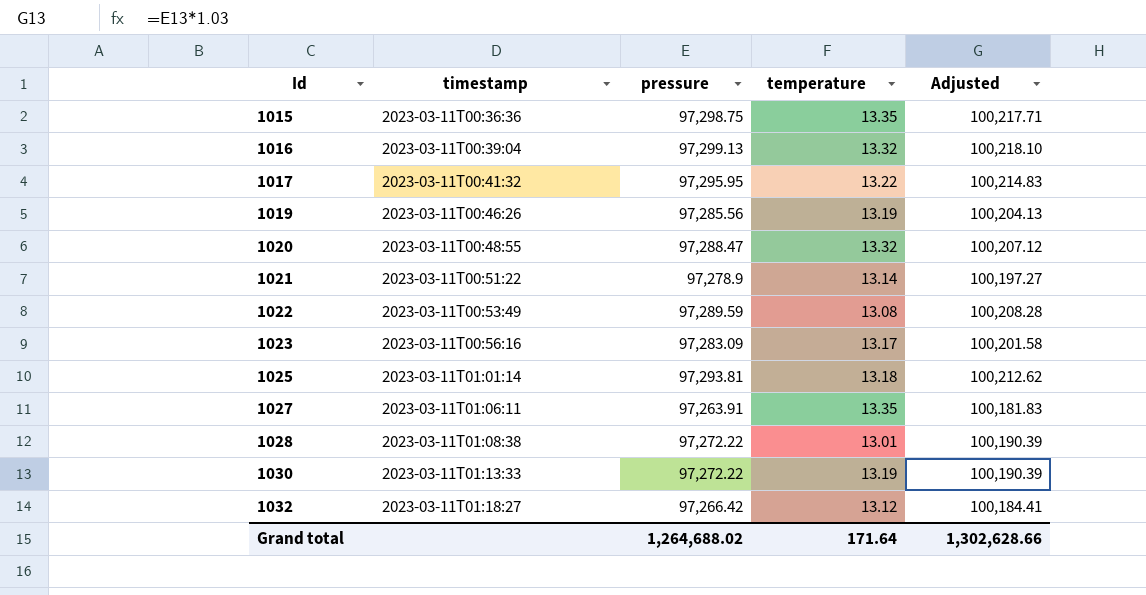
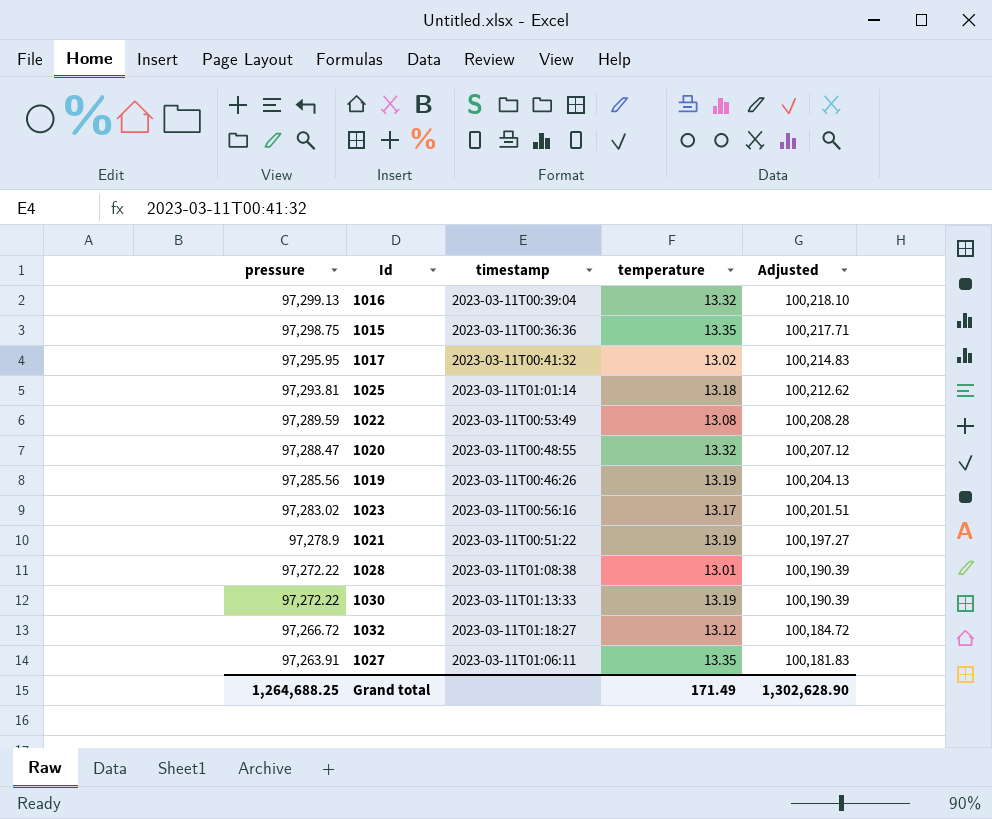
row order: Id ascending -> pressure descending
column pressure | position: 3 -> 1
1017 | temperature: 13.22 -> 13.02
1023 | pressure: 97,283.09 -> 97,283.02
1023 | Adjusted: 100,201.58 -> 100,201.51
1021 | temperature: 13.14 -> 13.19
1032 | pressure: 97,266.42 -> 97,266.72
1032 | Adjusted: 100,184.41 -> 100,184.72
Grand total | pressure: 1,264,688.02 -> 1,264,688.25
Grand total | temperature: 171.64 -> 171.49
Grand total | Adjusted: 1,302,628.66 -> 1,302,628.90

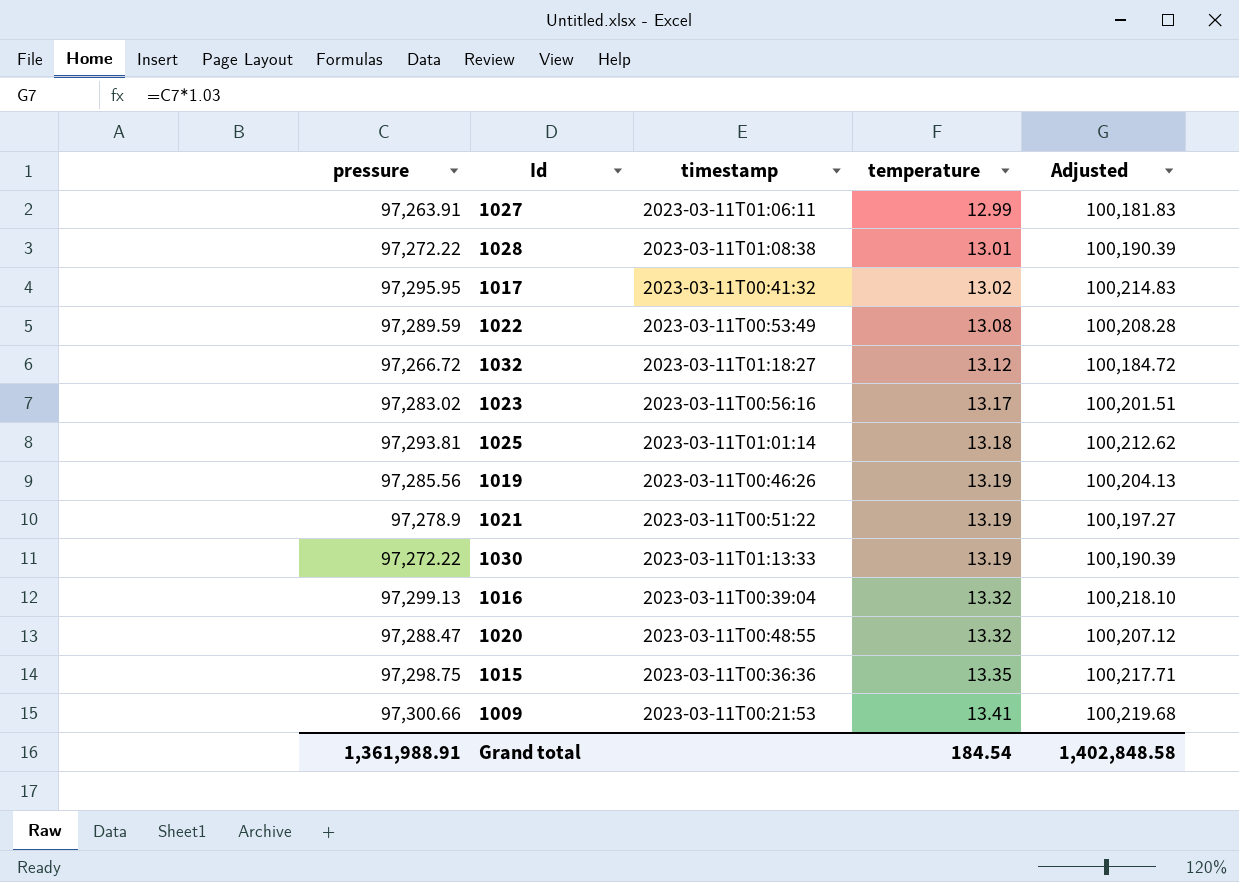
row order: pressure descending -> temperature ascending
1027 | temperature: 13.35 -> 12.99
row 1009: none -> 97,300.66 | 2023-03-11T00:21:53 | 13.41 | 100,219.68
Grand total | pressure: 1,264,688.25 -> 1,361,988.91
Grand total | temperature: 171.49 -> 184.54
Grand total | Adjusted: 1,302,628.90 -> 1,402,848.58

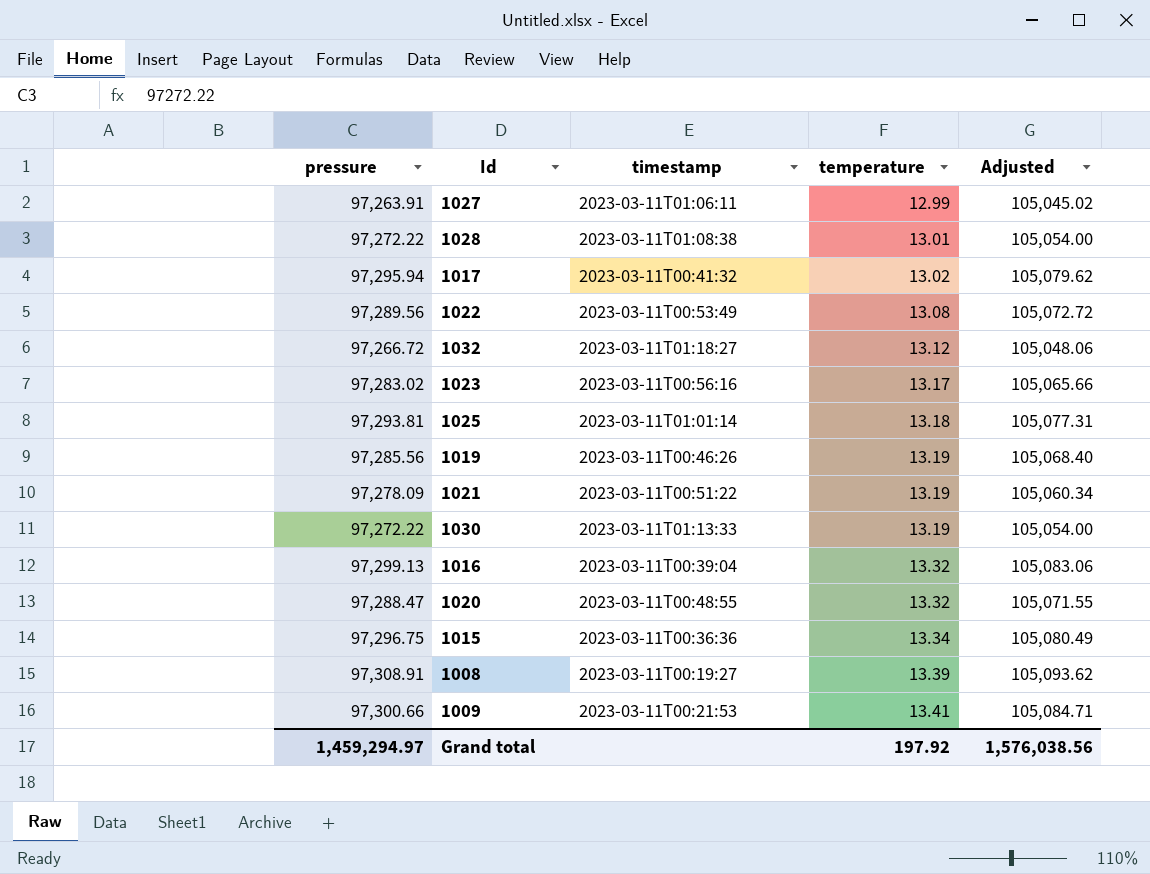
column Adjusted | formula: [pressure] * 1.03 -> [pressure] * 1.08
1017 | pressure: 97,295.95 -> 97,295.94
1022 | pressure: 97,289.59 -> 97,289.56
1021 | pressure: 97,278.9 -> 97,278.09
1015 | pressure: 97,298.75 -> 97,296.75
1015 | temperature: 13.35 -> 13.34
row 1008: none -> 97,308.91 | 2023-03-11T00:19:27 | 13.39 | 105,093.62
Grand total | pressure: 1,361,988.91 -> 1,459,294.97
Grand total | temperature: 184.54 -> 197.92
Grand total | Adjusted: 1,402,848.58 -> 1,576,038.56

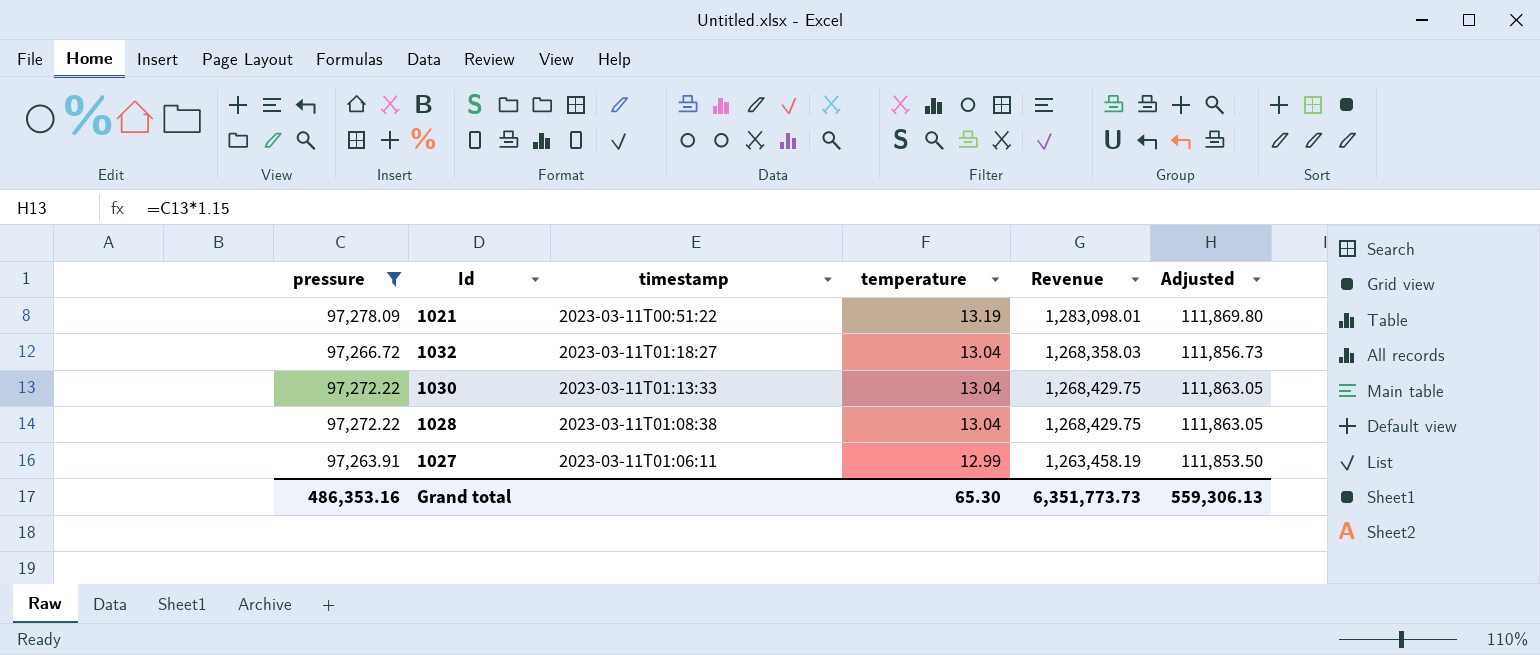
filter: none -> pressure <= 97,278.09
row order: temperature ascending -> temperature descending
column Revenue | formula: none -> [pressure] * [temperature]
column Adjusted | formula: [pressure] * 1.08 -> [pressure] * 1.15
1032 | temperature: 13.12 -> 13.04
1030 | temperature: 13.19 -> 13.04
1028 | temperature: 13.01 -> 13.04
Grand total | pressure: 1,459,294.97 -> 486,353.16
Grand total | temperature: 197.92 -> 65.30
Grand total | Adjusted: 1,576,038.56 -> 559,306.13

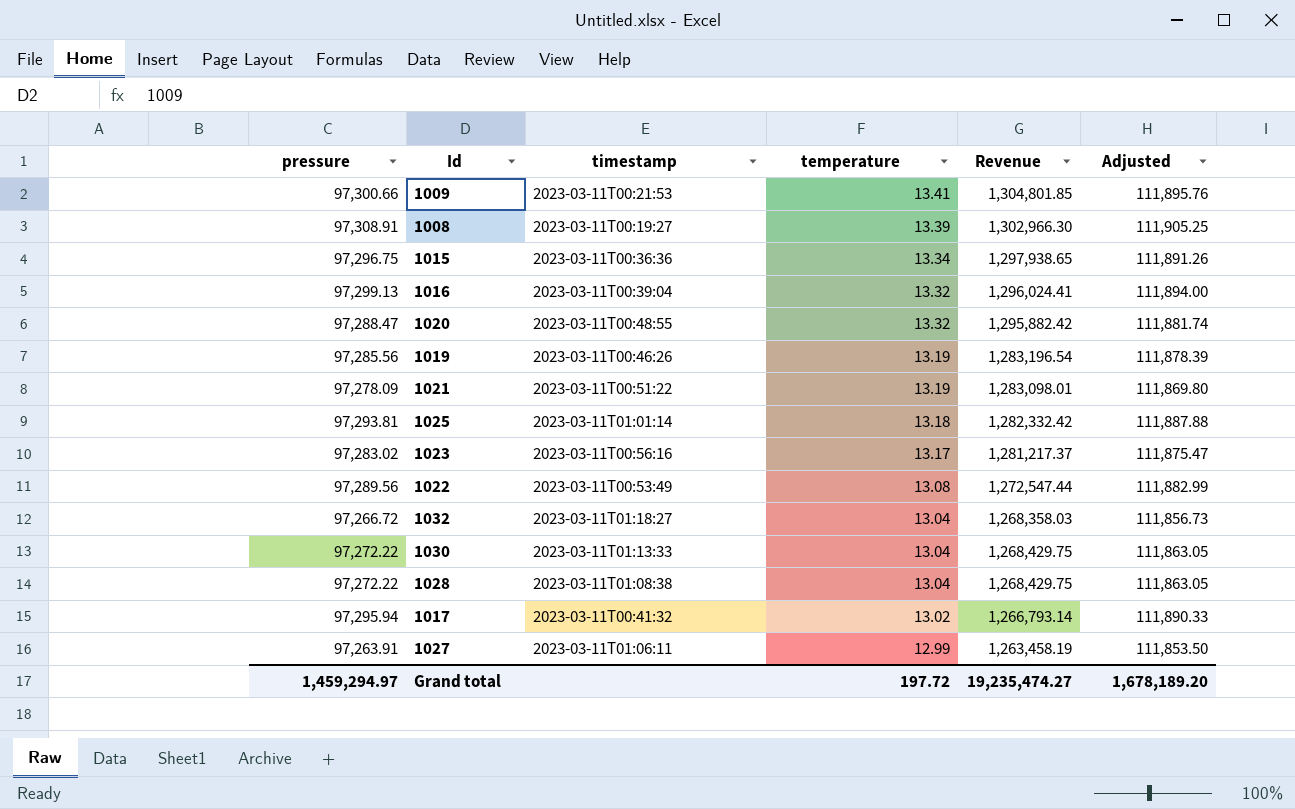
filter: pressure <= 97,278.09 -> none
Grand total | pressure: 486,353.16 -> 1,459,294.97
Grand total | temperature: 65.30 -> 197.72
Grand total | Revenue: 6,351,773.73 -> 19,235,474.27
Grand total | Adjusted: 559,306.13 -> 1,678,189.20

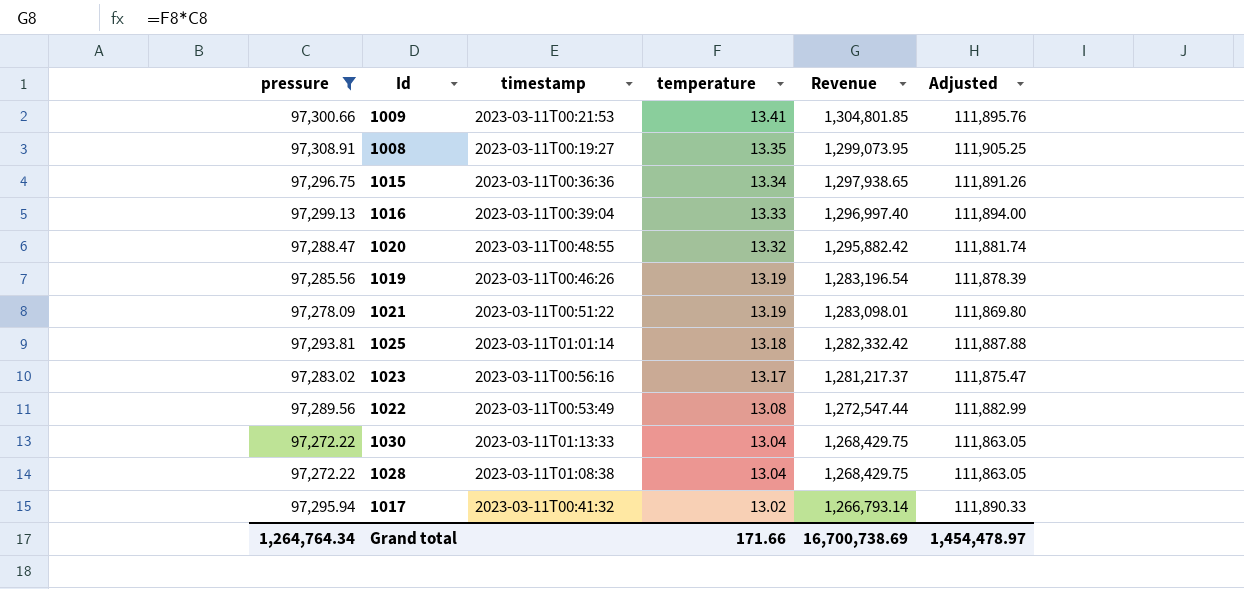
filter: none -> pressure >= 97,272.22
1008 | temperature: 13.39 -> 13.35
1008 | Revenue: 1,302,966.30 -> 1,299,073.95
1016 | temperature: 13.32 -> 13.33
1016 | Revenue: 1,296,024.41 -> 1,296,997.40
Grand total | pressure: 1,459,294.97 -> 1,264,764.34
Grand total | temperature: 197.72 -> 171.66
Grand total | Revenue: 19,235,474.27 -> 16,700,738.69
Grand total | Adjusted: 1,678,189.20 -> 1,454,478.97

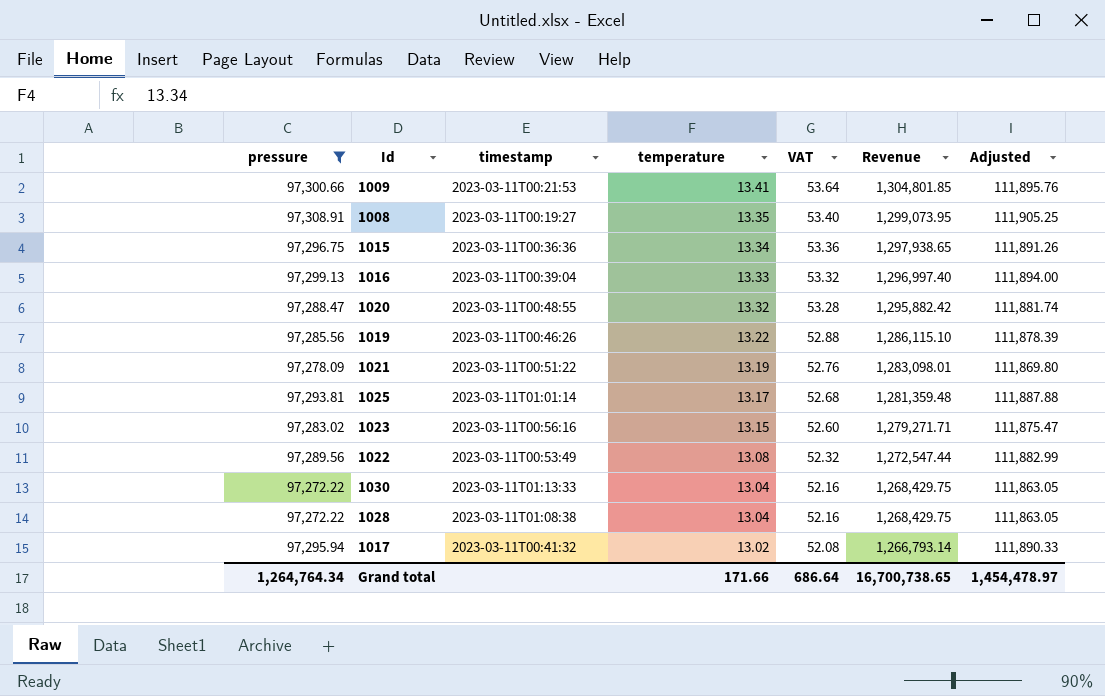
column VAT | formula: none -> [temperature] * 4
1019 | temperature: 13.19 -> 13.22
1019 | Revenue: 1,283,196.54 -> 1,286,115.10
1025 | temperature: 13.18 -> 13.17
1025 | Revenue: 1,282,332.42 -> 1,281,359.48
1023 | temperature: 13.17 -> 13.15
1023 | Revenue: 1,281,217.37 -> 1,279,271.71
Grand total | Revenue: 16,700,738.69 -> 16,700,738.65

